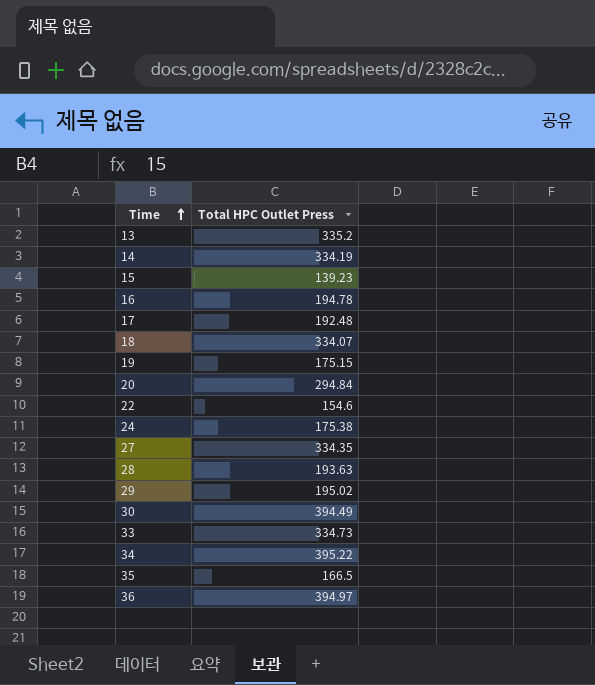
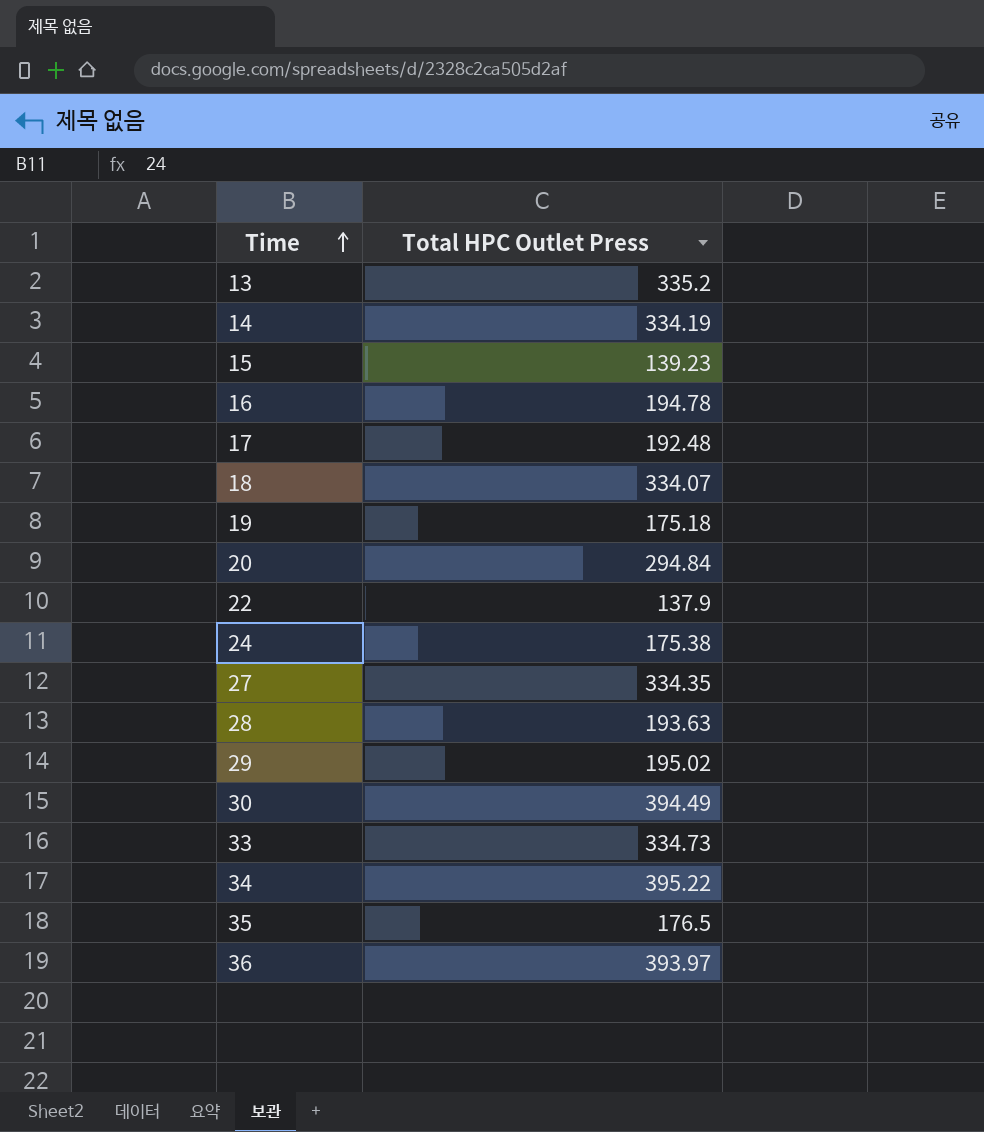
19 | Total HPC Outlet Press: 175.15 -> 175.18
22 | Total HPC Outlet Press: 154.6 -> 137.9
35 | Total HPC Outlet Press: 166.5 -> 176.5
36 | Total HPC Outlet Press: 394.97 -> 393.97

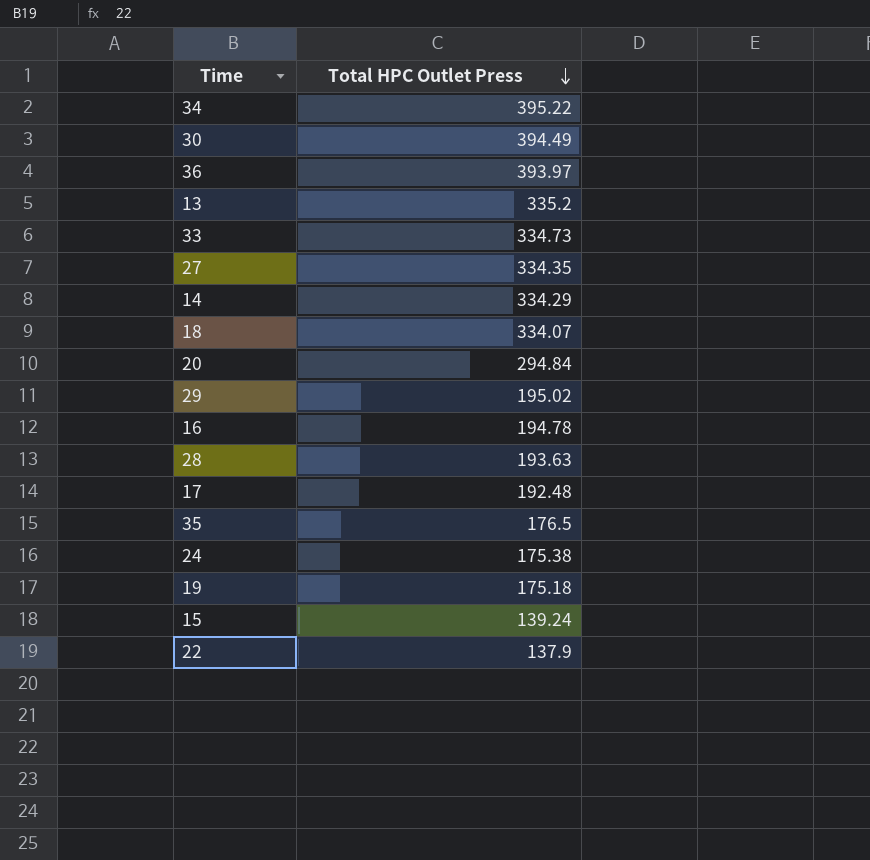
row order: Time ascending -> Total HPC Outlet Press descending
14 | Total HPC Outlet Press: 334.19 -> 334.29
15 | Total HPC Outlet Press: 139.23 -> 139.24

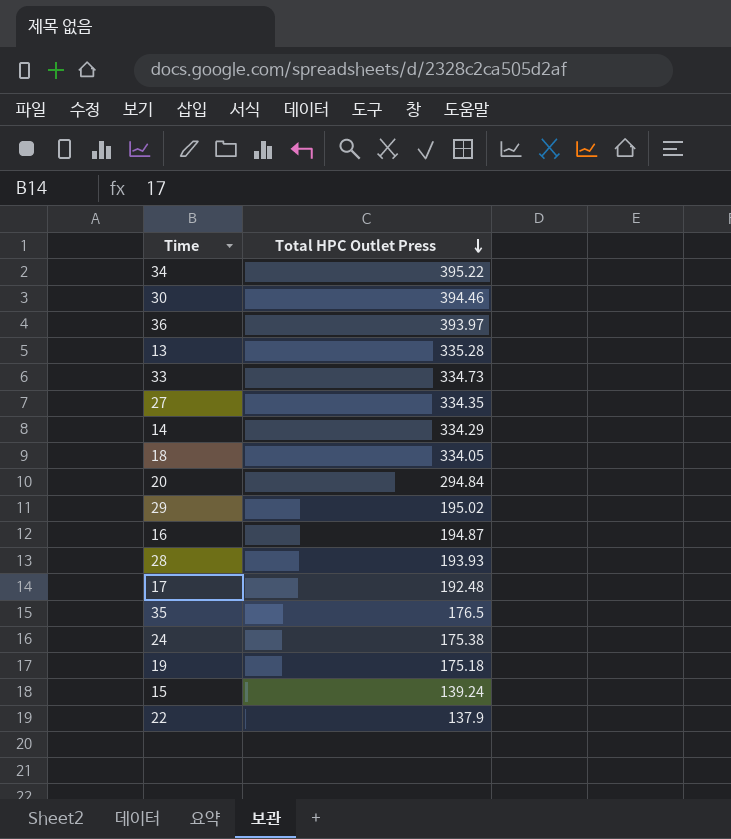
30 | Total HPC Outlet Press: 394.49 -> 394.46
13 | Total HPC Outlet Press: 335.2 -> 335.28
18 | Total HPC Outlet Press: 334.07 -> 334.05
16 | Total HPC Outlet Press: 194.78 -> 194.87
28 | Total HPC Outlet Press: 193.63 -> 193.93

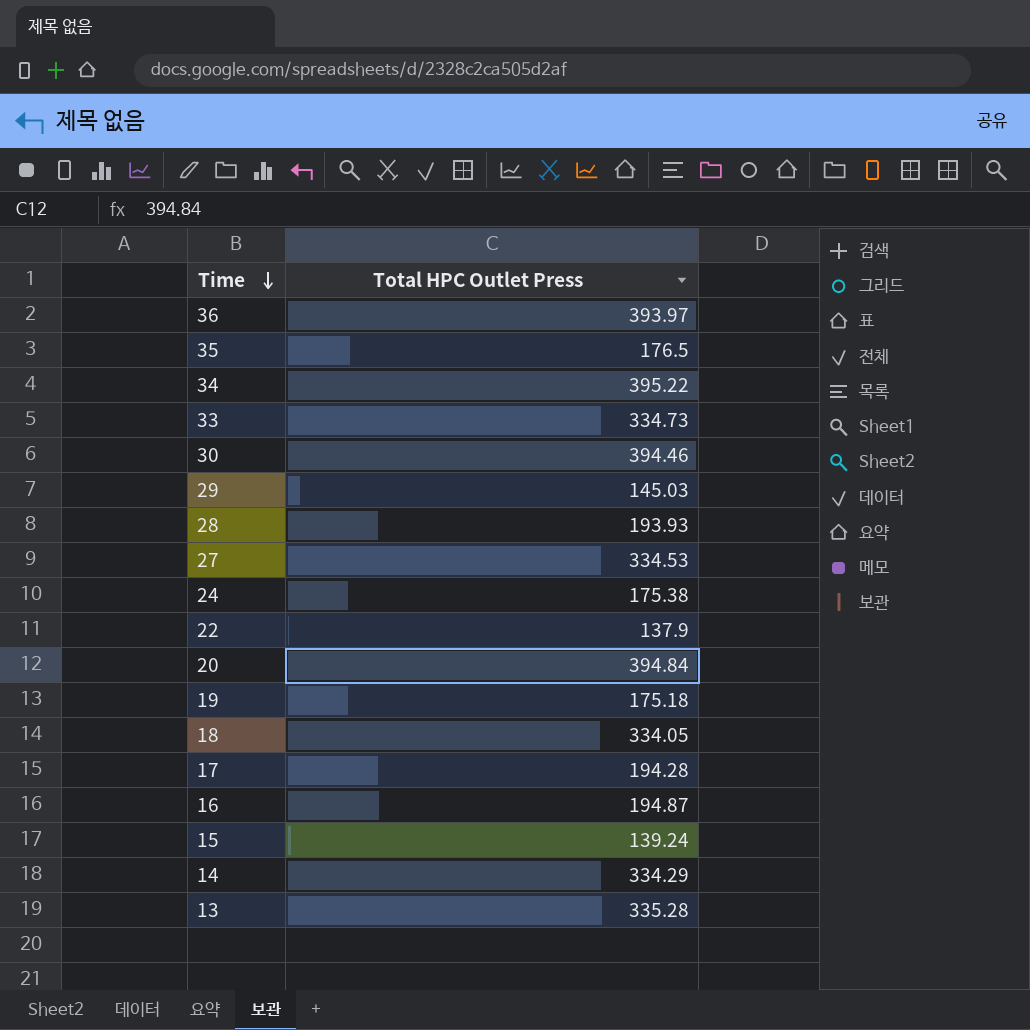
row order: Total HPC Outlet Press descending -> Time descending
29 | Total HPC Outlet Press: 195.02 -> 145.03
27 | Total HPC Outlet Press: 334.35 -> 334.53
20 | Total HPC Outlet Press: 294.84 -> 394.84
17 | Total HPC Outlet Press: 192.48 -> 194.28

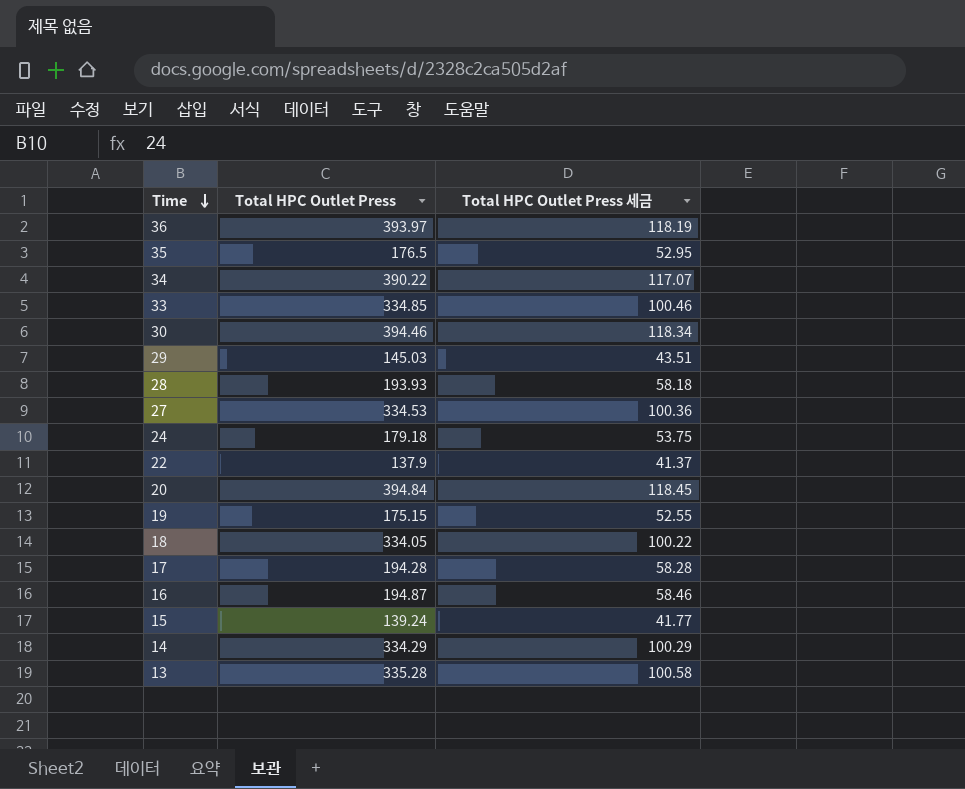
column Total HPC Outlet Press 세금 | formula: none -> [Total HPC Outlet Press] * 0.3
34 | Total HPC Outlet Press: 395.22 -> 390.22
33 | Total HPC Outlet Press: 334.73 -> 334.85
24 | Total HPC Outlet Press: 175.38 -> 179.18
19 | Total HPC Outlet Press: 175.18 -> 175.15

